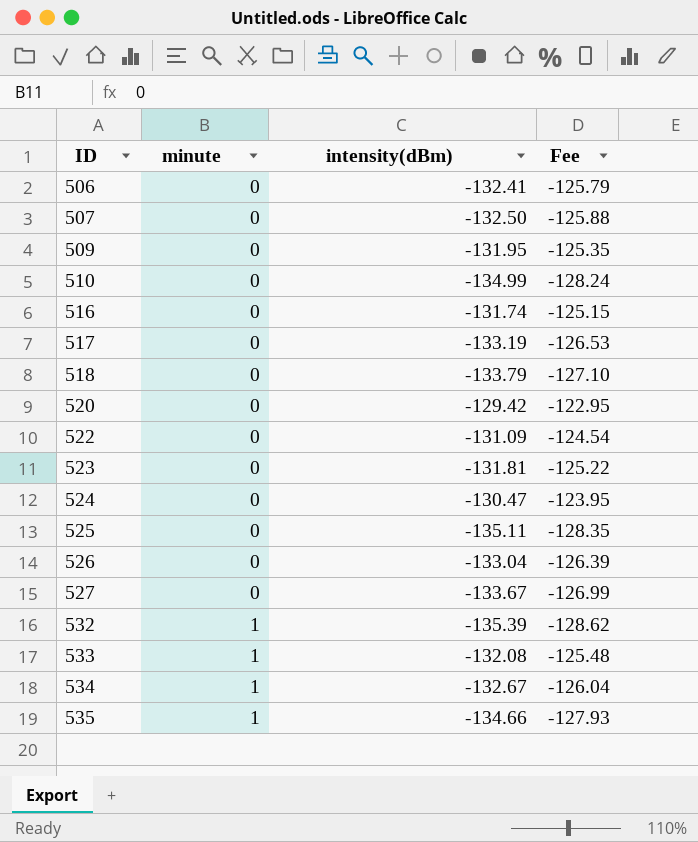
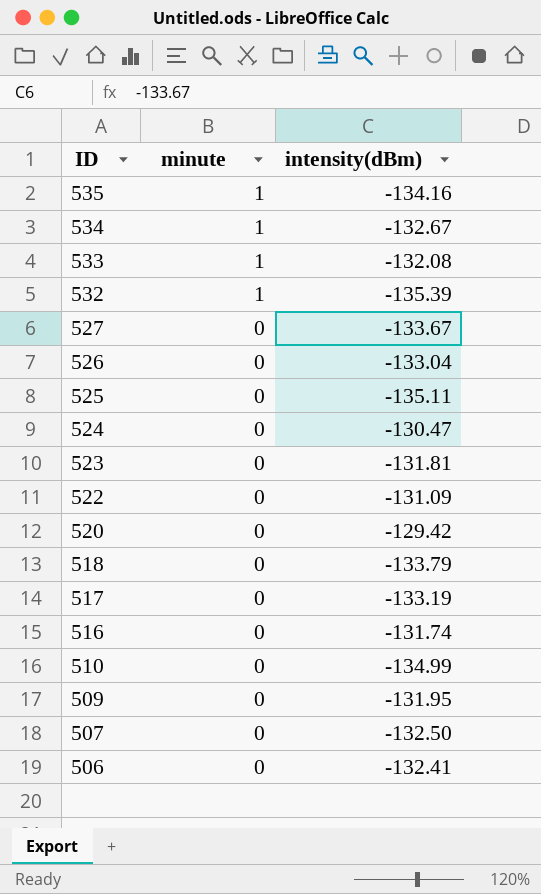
row order: ID ascending -> ID descending
column Fee | formula: [intensity(dBm)] * 0.95 -> none
535 | intensity(dBm): -134.66 -> -134.16

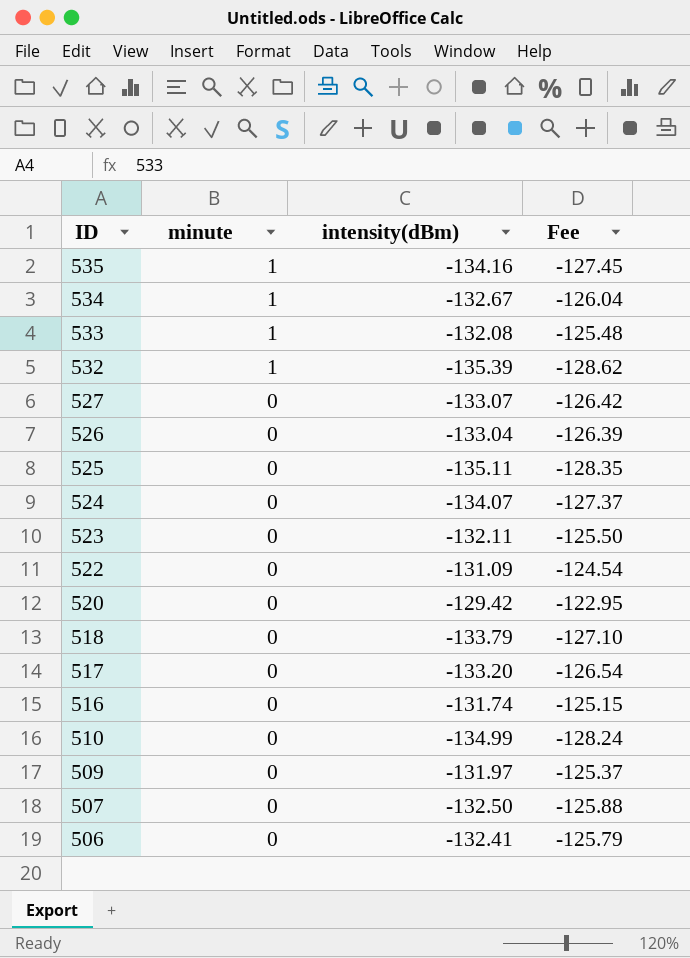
column Fee | formula: none -> [intensity(dBm)] * 0.95
527 | intensity(dBm): -133.67 -> -133.07
524 | intensity(dBm): -130.47 -> -134.07
523 | intensity(dBm): -131.81 -> -132.11
517 | intensity(dBm): -133.19 -> -133.20
509 | intensity(dBm): -131.95 -> -131.97

